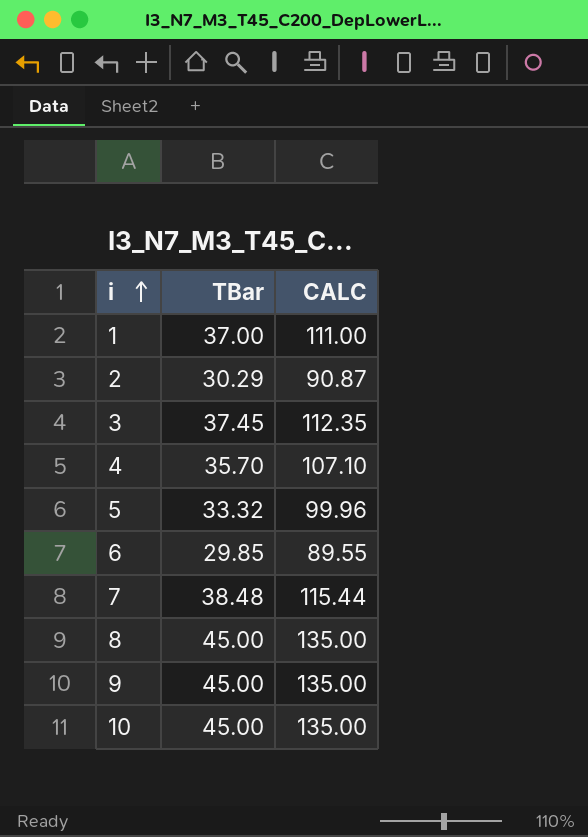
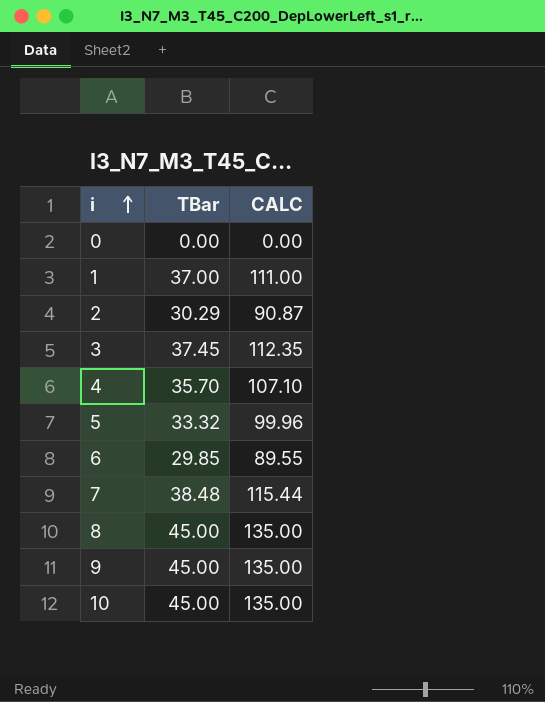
row 0: none -> 0.00 | 0.00

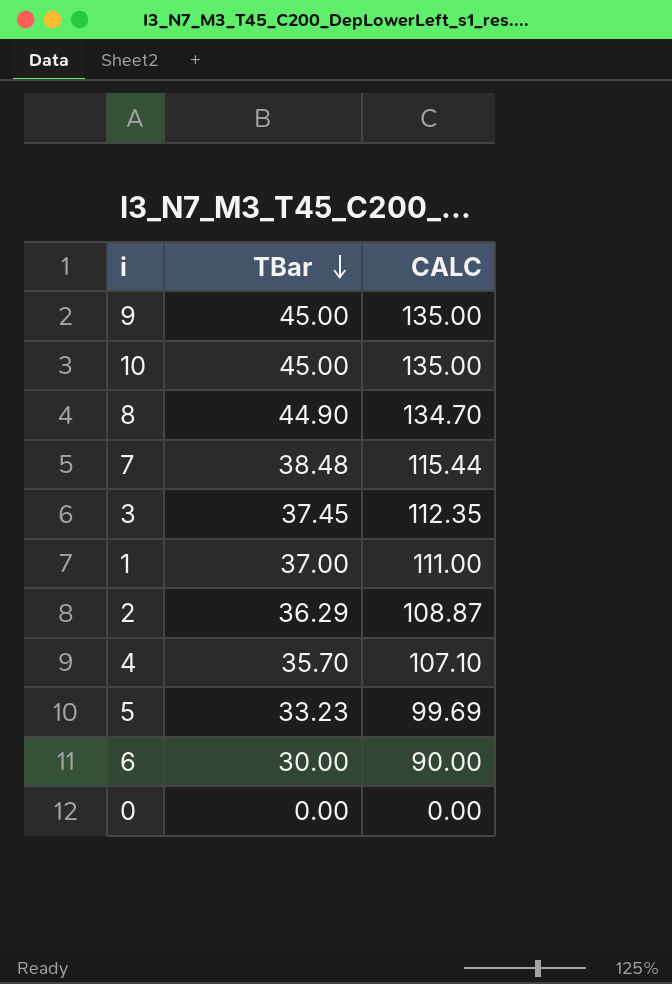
row order: i ascending -> TBar descending
8 | TBar: 45.00 -> 44.90
8 | CALC: 135.00 -> 134.70
2 | TBar: 30.29 -> 36.29
2 | CALC: 90.87 -> 108.87
5 | TBar: 33.32 -> 33.23
5 | CALC: 99.96 -> 99.69
6 | TBar: 29.85 -> 30.00
6 | CALC: 89.55 -> 90.00

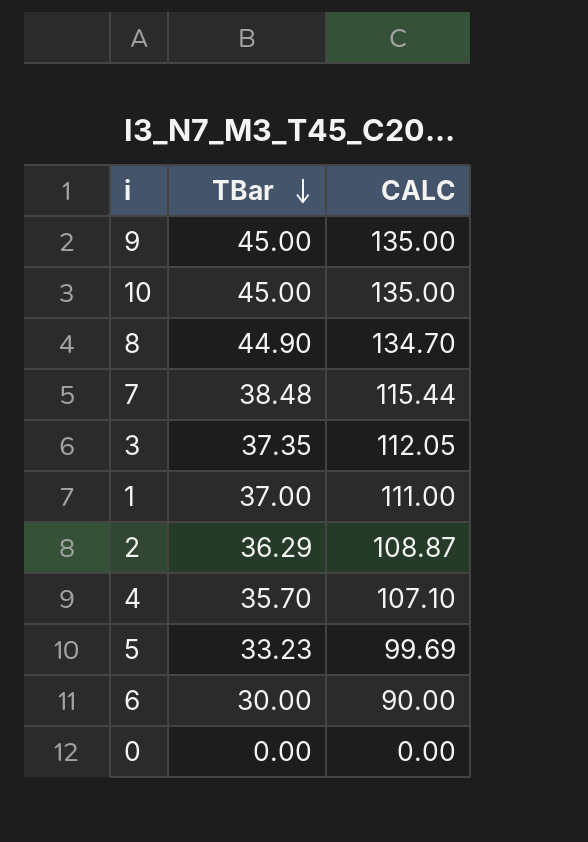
3 | TBar: 37.45 -> 37.35
3 | CALC: 112.35 -> 112.05

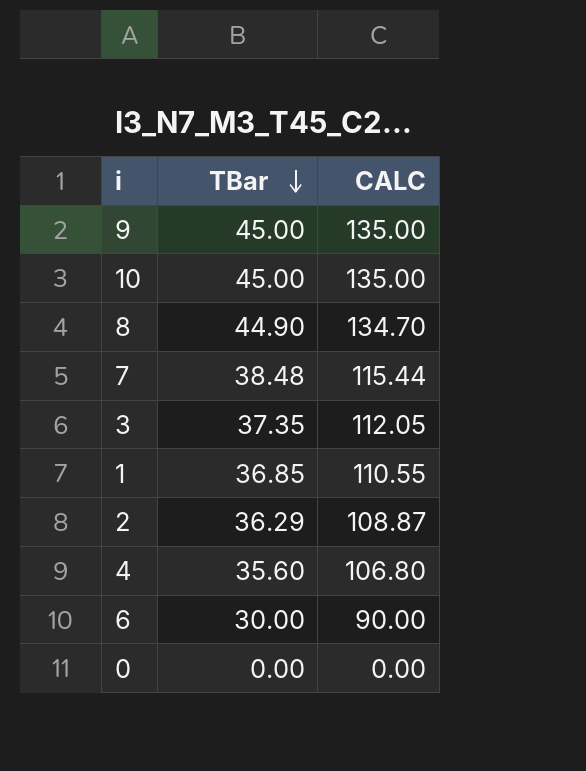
row 5: 33.23 | 99.69 -> none
1 | TBar: 37.00 -> 36.85
1 | CALC: 111.00 -> 110.55
4 | TBar: 35.70 -> 35.60
4 | CALC: 107.10 -> 106.80

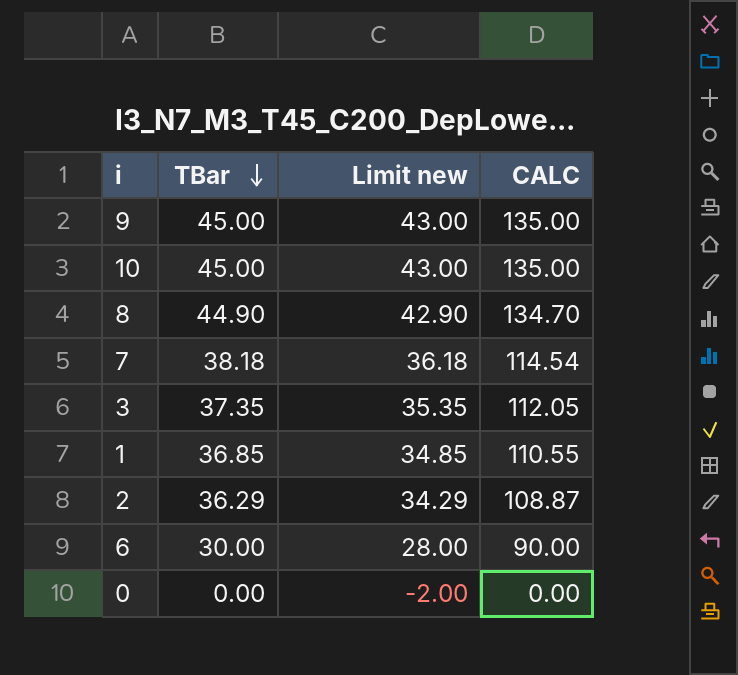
column Limit new | formula: none -> [TBar] - 2
row 4: 35.60 | 106.80 -> none
7 | TBar: 38.48 -> 38.18
7 | CALC: 115.44 -> 114.54

